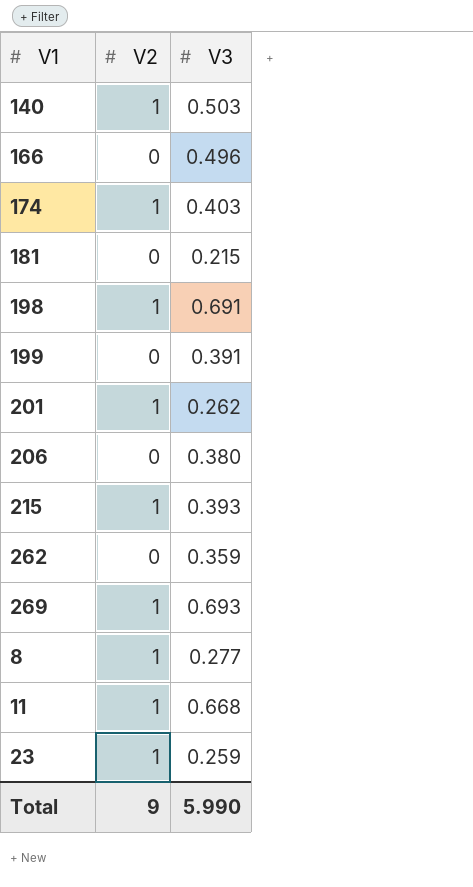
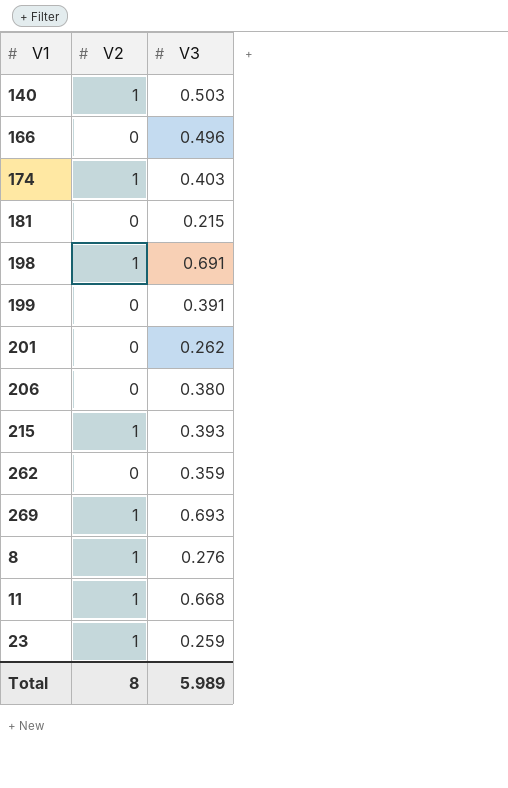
201 | V2: 1 -> 0
8 | V3: 0.277 -> 0.276
Total | V2: 9 -> 8
Total | V3: 5.990 -> 5.989

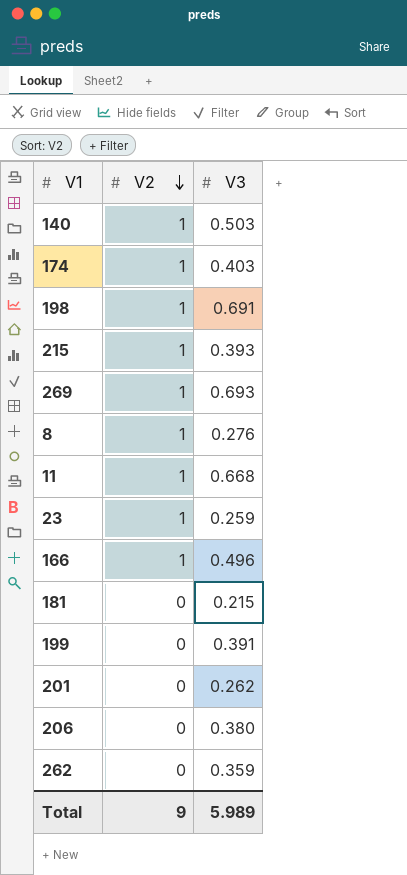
row order: none -> V2 descending
166 | V2: 0 -> 1
Total | V2: 8 -> 9

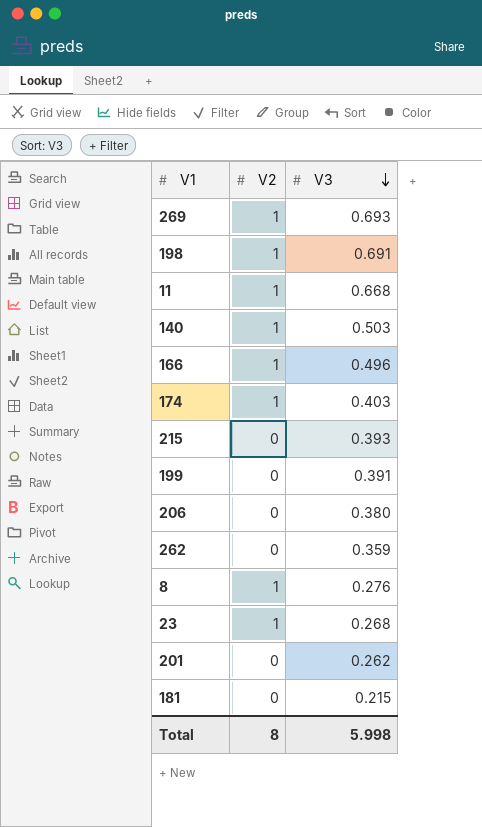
row order: V2 descending -> V3 descending
215 | V2: 1 -> 0
23 | V3: 0.259 -> 0.268
Total | V2: 9 -> 8
Total | V3: 5.989 -> 5.998

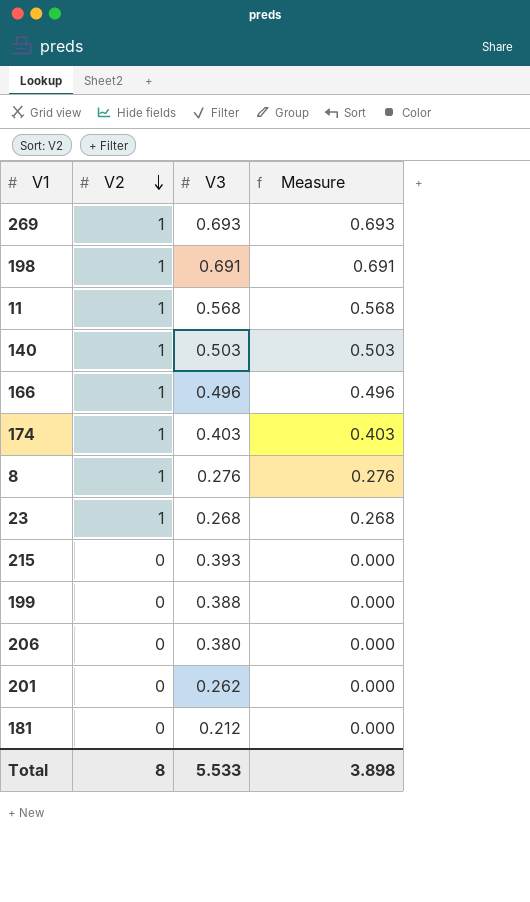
row order: V3 descending -> V2 descending
column Measure | formula: none -> [V2] * [V3]
row 262: 0 | 0.359 -> none
11 | V3: 0.668 -> 0.568
199 | V3: 0.391 -> 0.388
181 | V3: 0.215 -> 0.212
Total | V3: 5.998 -> 5.533

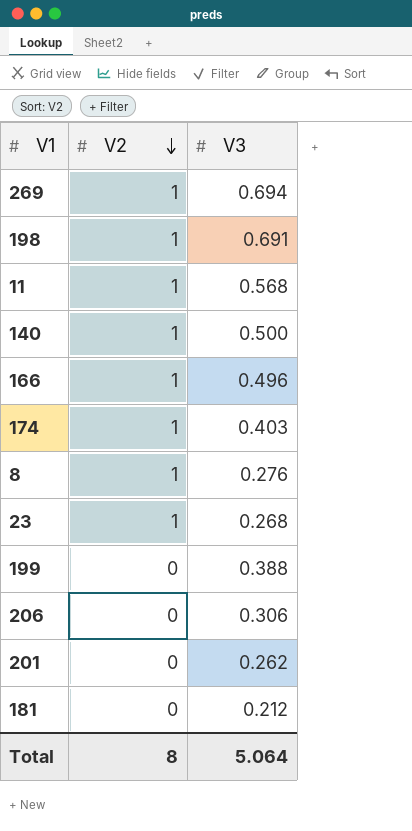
column Measure | formula: [V2] * [V3] -> none
row 215: 0 | 0.393 | 0.000 -> none
269 | V3: 0.693 -> 0.694
140 | V3: 0.503 -> 0.500
206 | V3: 0.380 -> 0.306
Total | V3: 5.533 -> 5.064

